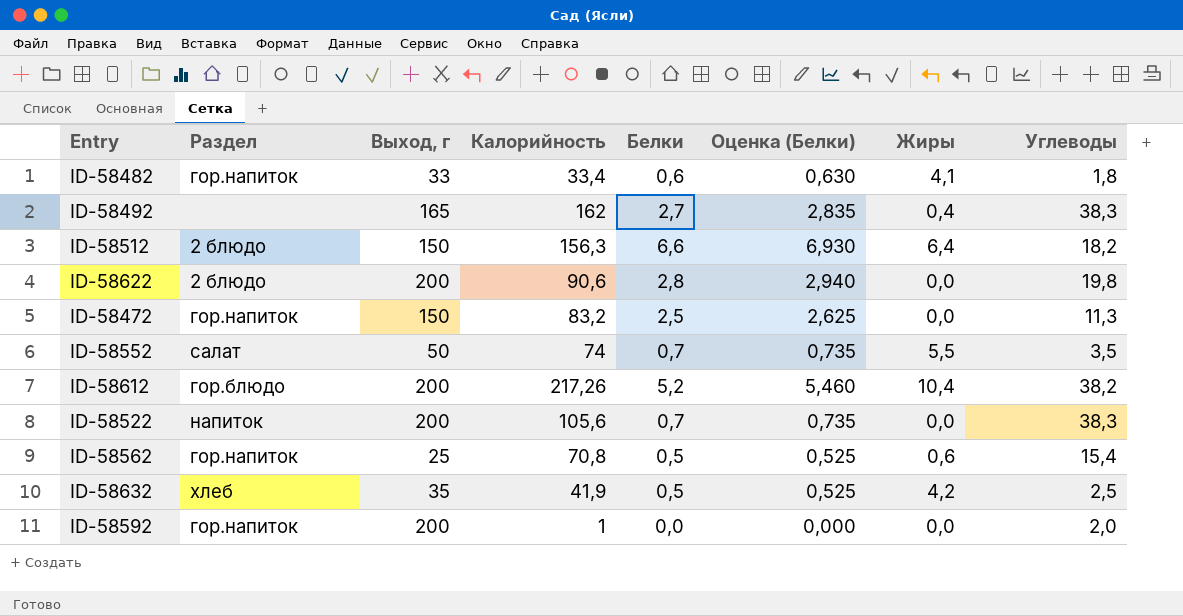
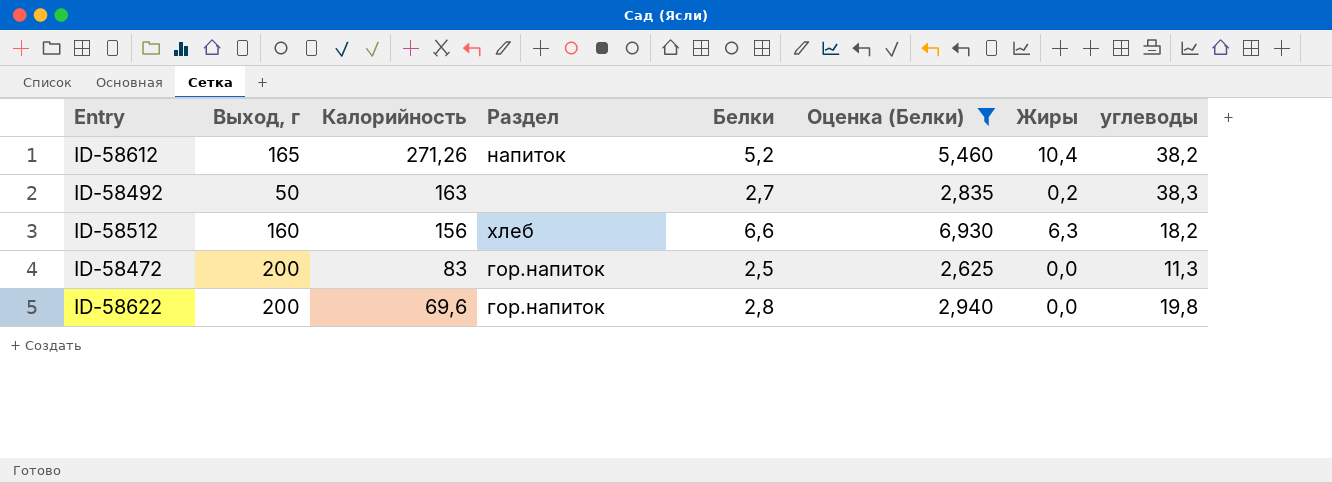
filter: none -> Оценка (Белки) >= 2,625
row order: none -> Калорийность descending
column Раздел | position: 2 -> 4
column name: Углеводы -> углеводы
ID-58612 | Выход, г: 200 -> 165
ID-58612 | Калорийность: 217,26 -> 271,26
ID-58612 | Раздел: гор.блюдо -> напиток
ID-58492 | Выход, г: 165 -> 50
ID-58492 | Калорийность: 162 -> 163
ID-58492 | Жиры: 0,4 -> 0,2
ID-58512 | Выход, г: 150 -> 160
ID-58512 | Калорийность: 156,3 -> 156
ID-58512 | Раздел: 2 блюдо -> хлеб
ID-58512 | Жиры: 6,4 -> 6,3
ID-58472 | Выход, г: 150 -> 200
ID-58472 | Калорийность: 83,2 -> 83
ID-58622 | Калорийность: 90,6 -> 69,6
ID-58622 | Раздел: 2 блюдо -> гор.напиток

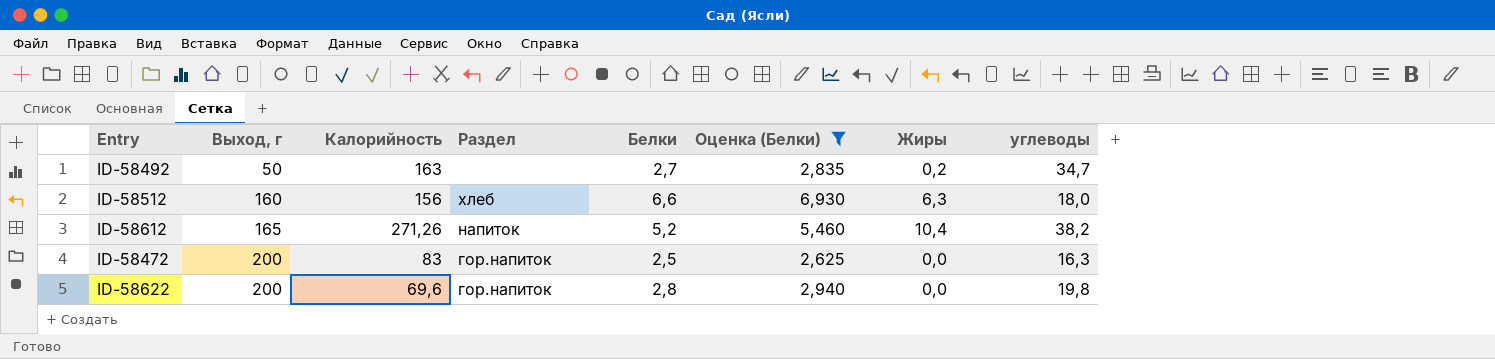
row order: Калорийность descending -> Выход, г ascending
ID-58492 | углеводы: 38,3 -> 34,7
ID-58512 | углеводы: 18,2 -> 18,0
ID-58472 | углеводы: 11,3 -> 16,3

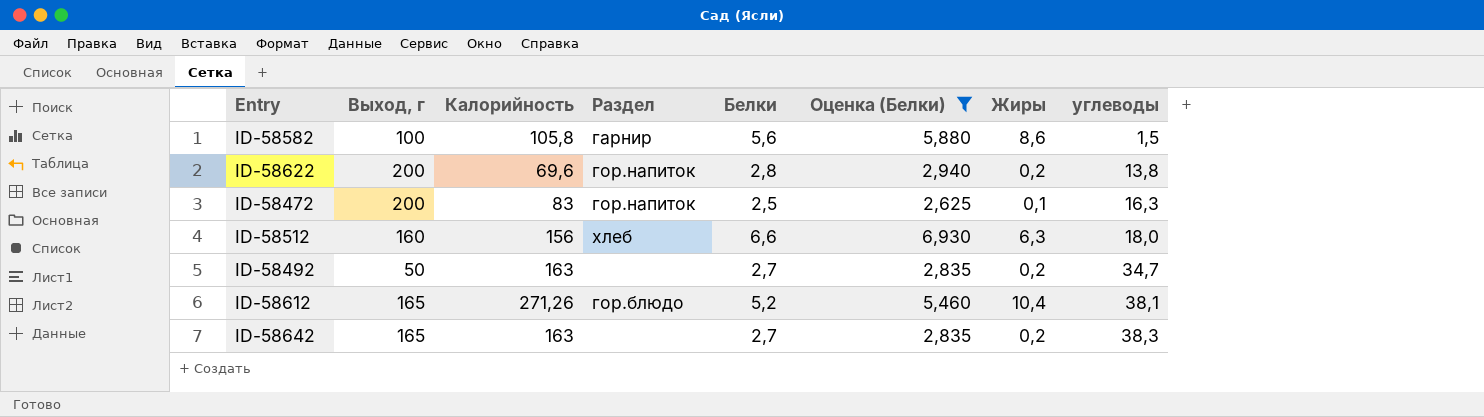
row order: Выход, г ascending -> углеводы ascending
row ID-58582: none -> 100 | 105,8 | гарнир | 5,6 | 5,880 | 8,6 | 1,5
ID-58622 | Жиры: 0,0 -> 0,2
ID-58622 | углеводы: 19,8 -> 13,8
ID-58472 | Жиры: 0,0 -> 0,1
ID-58612 | Раздел: напиток -> гор.блюдо
ID-58612 | углеводы: 38,2 -> 38,1
row ID-58642: none -> 165 | 163 | none | 2,7 | 2,835 | 0,2 | 38,3

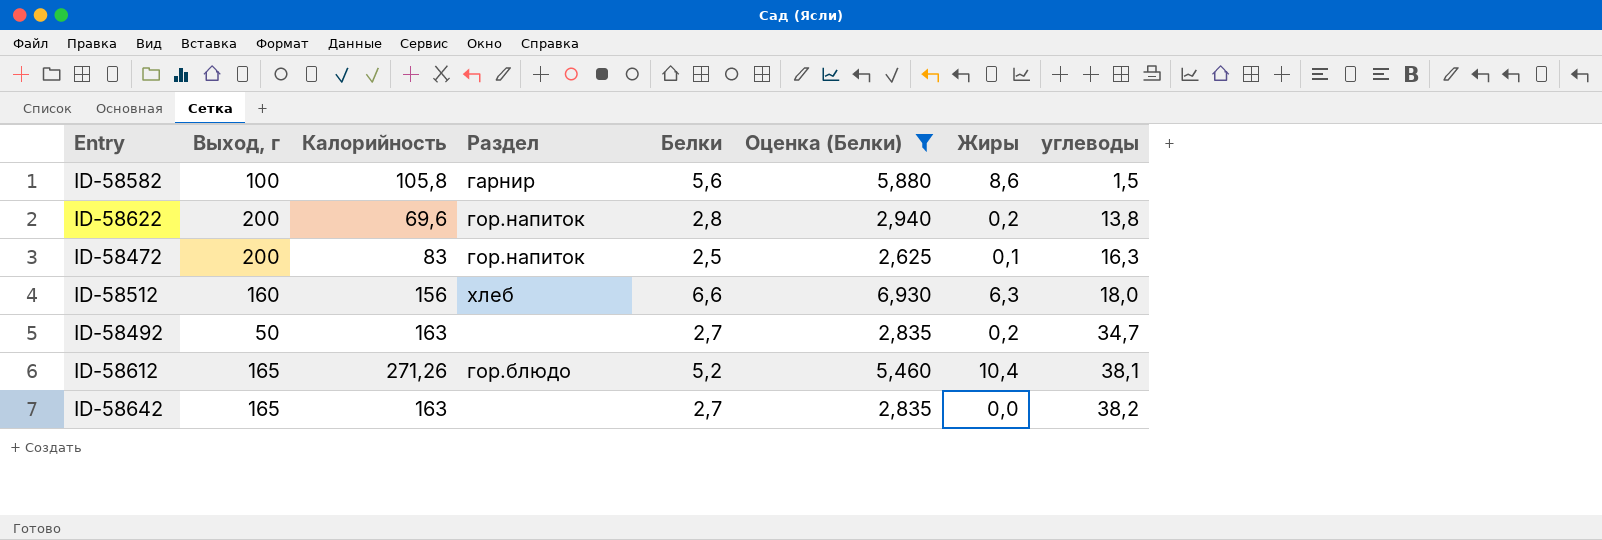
ID-58642 | Жиры: 0,2 -> 0,0
ID-58642 | углеводы: 38,3 -> 38,2

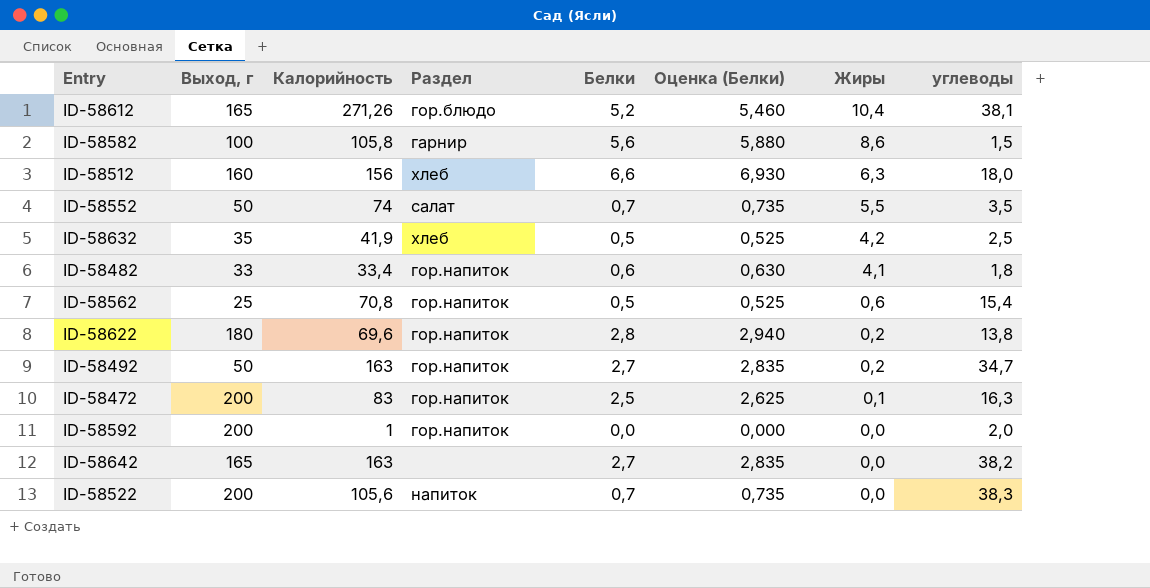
filter: Оценка (Белки) >= 2,625 -> none
row order: углеводы ascending -> Жиры descending
ID-58622 | Выход, г: 200 -> 180
ID-58492 | Раздел: none -> гор.напиток

